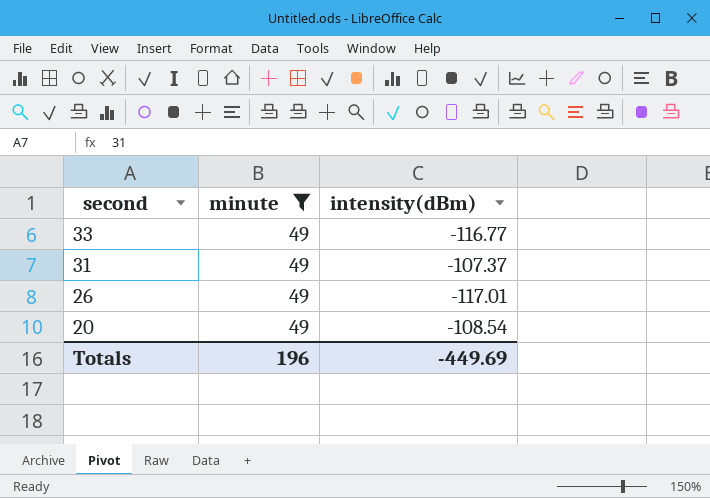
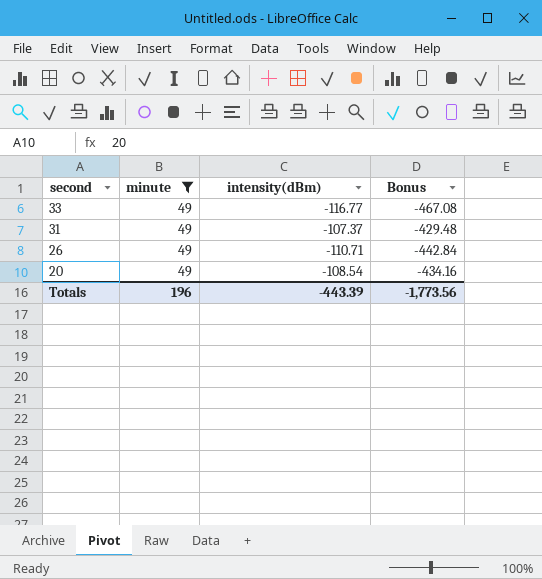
column Bonus | formula: none -> [intensity(dBm)] * 4
26 | intensity(dBm): -117.01 -> -110.71
Totals | intensity(dBm): -449.69 -> -443.39

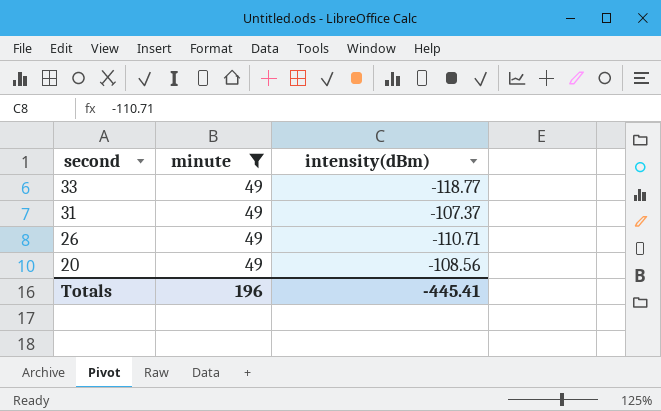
column Bonus | formula: [intensity(dBm)] * 4 -> none
33 | intensity(dBm): -116.77 -> -118.77
20 | intensity(dBm): -108.54 -> -108.56
Totals | intensity(dBm): -443.39 -> -445.41

